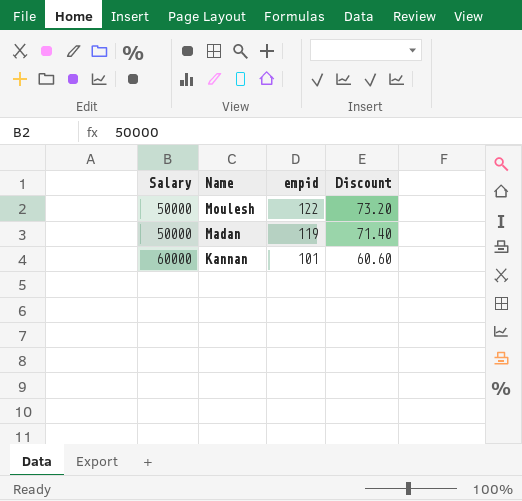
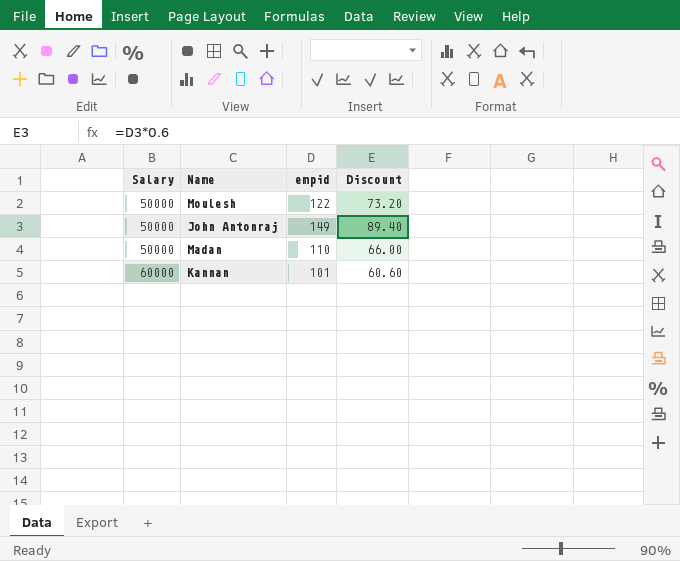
row John Antonraj: none -> 50000 | 149 | 89.40
Madan | empid: 119 -> 110
Madan | Discount: 71.40 -> 66.00

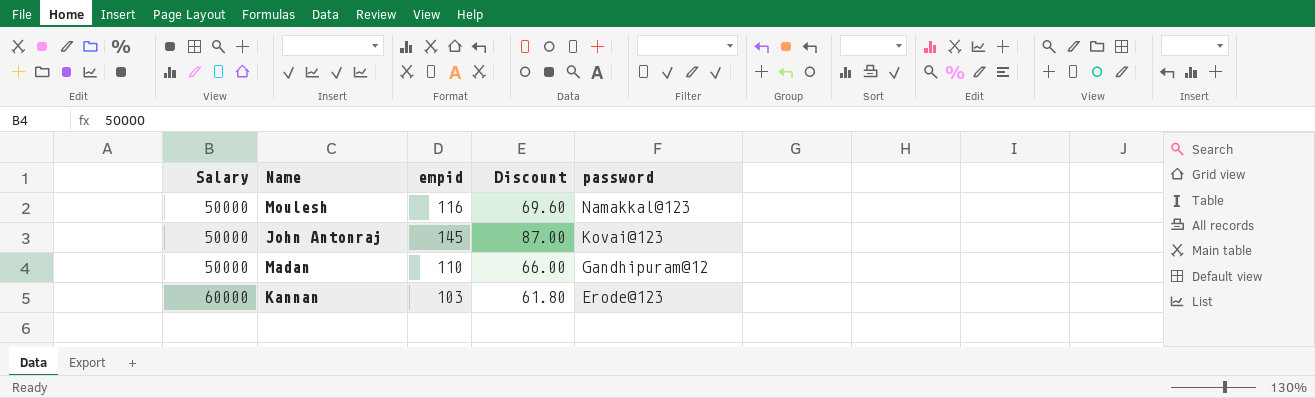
column password | position: none -> 5
Moulesh | empid: 122 -> 116
Moulesh | Discount: 73.20 -> 69.60
John Antonraj | empid: 149 -> 145
John Antonraj | Discount: 89.40 -> 87.00
Kannan | empid: 101 -> 103
Kannan | Discount: 60.60 -> 61.80

